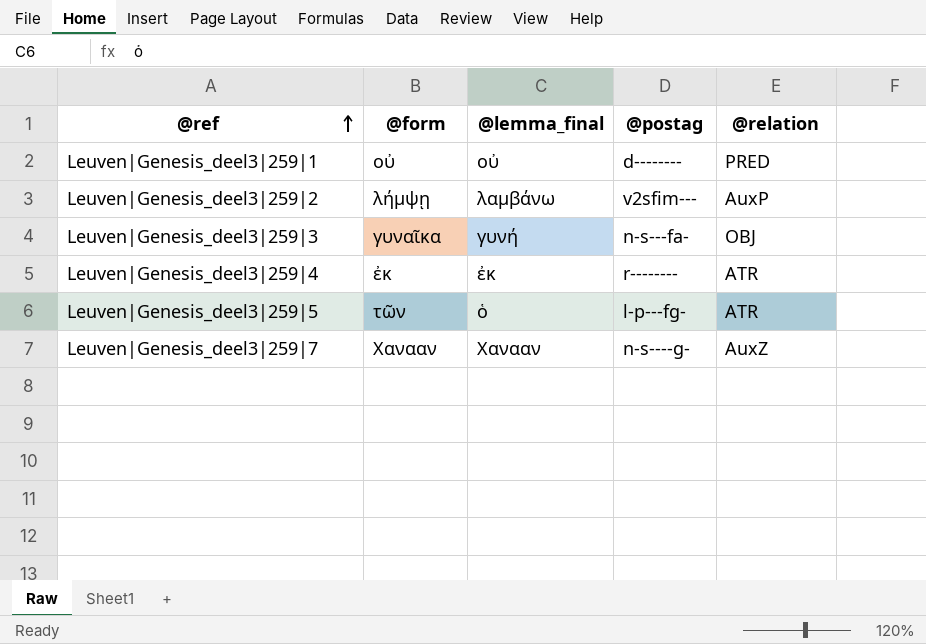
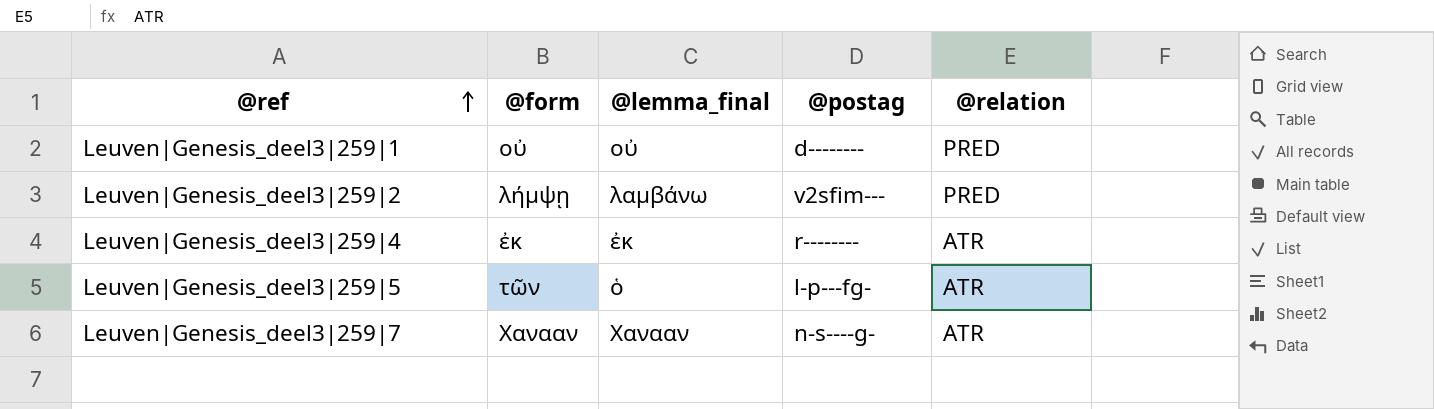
row Leuven|Genesis_deel3|259|3: γυναῖκα | γυνή | n-s---fa- | OBJ -> none
Leuven|Genesis_deel3|259|2 | @relation: AuxP -> PRED
Leuven|Genesis_deel3|259|7 | @relation: AuxZ -> ATR

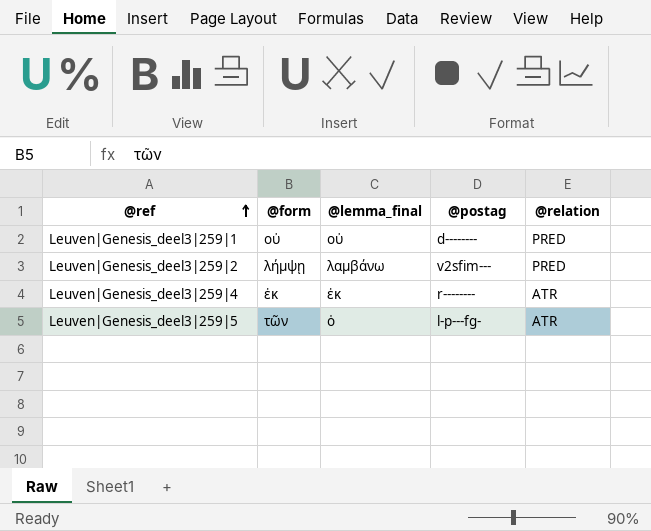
row Leuven|Genesis_deel3|259|7: Χανααν | Χανααν | n-s----g- | ATR -> none

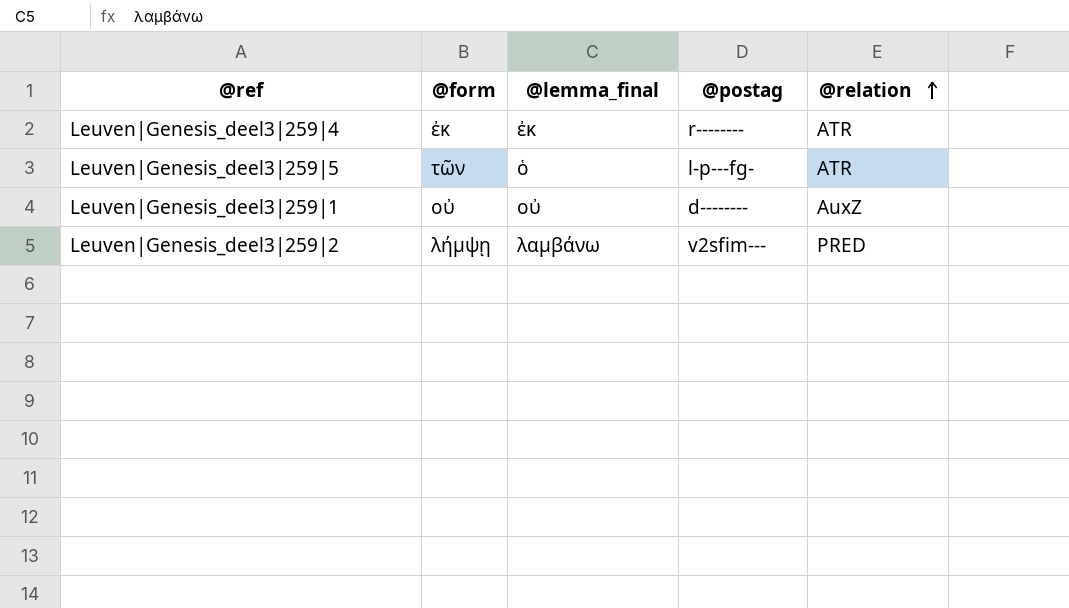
row order: @ref ascending -> @relation ascending
Leuven|Genesis_deel3|259|1 | @relation: PRED -> AuxZ

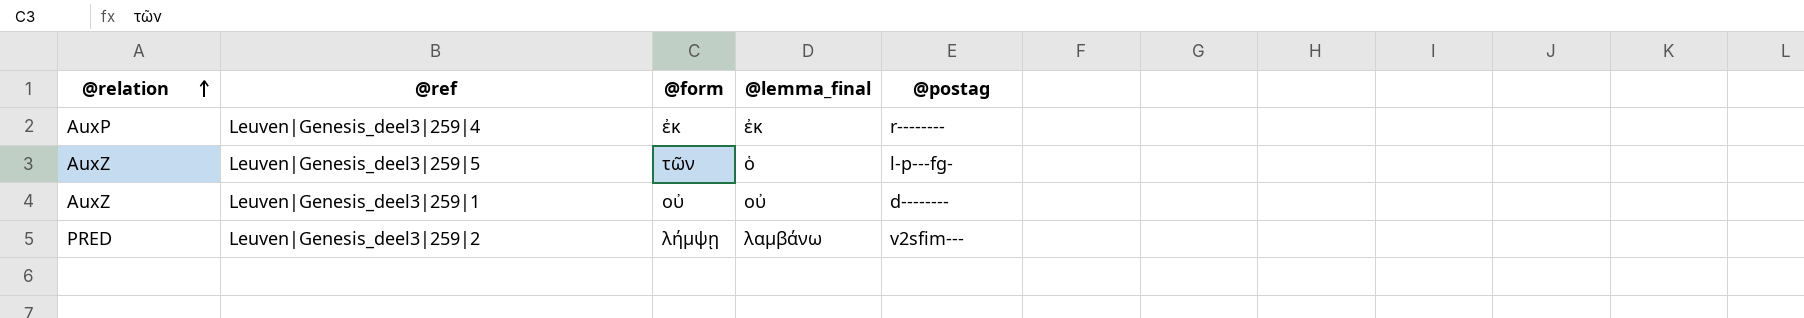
column @relation | position: 5 -> 1
Leuven|Genesis_deel3|259|4 | @relation: ATR -> AuxP
Leuven|Genesis_deel3|259|5 | @relation: ATR -> AuxZ

